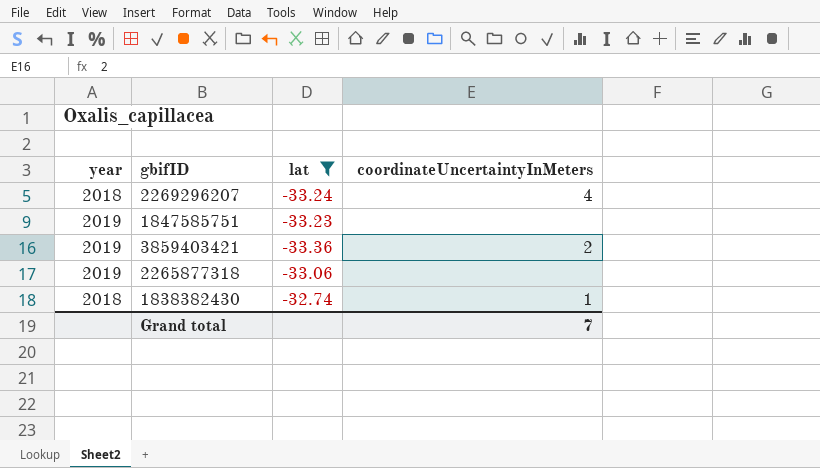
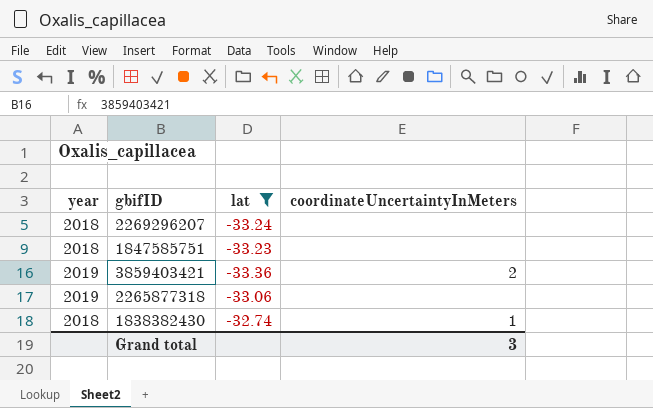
2269296207 | coordinateUncertaintyInMeters: 4 -> none
1847585751 | year: 2019 -> 2018
Grand total | coordinateUncertaintyInMeters: 7 -> 3

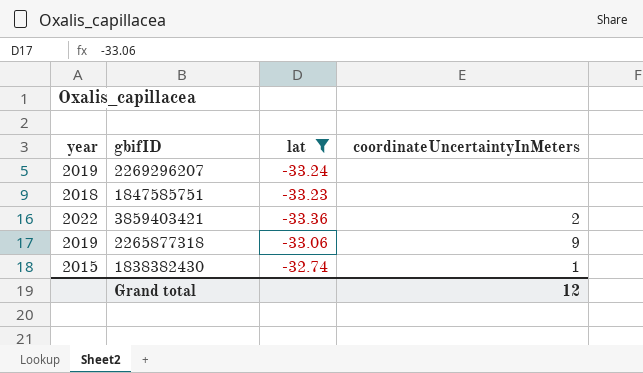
2269296207 | year: 2018 -> 2019
3859403421 | year: 2019 -> 2022
2265877318 | coordinateUncertaintyInMeters: none -> 9
1838382430 | year: 2018 -> 2015
Grand total | coordinateUncertaintyInMeters: 3 -> 12

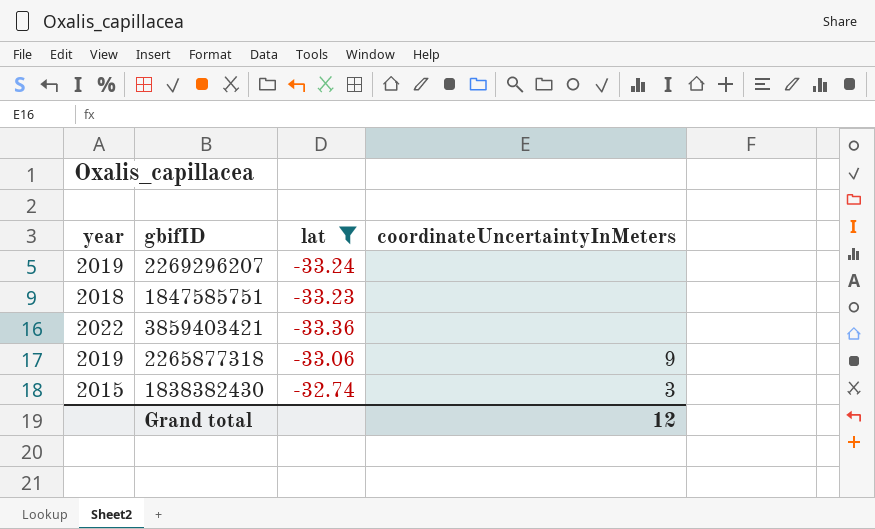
3859403421 | coordinateUncertaintyInMeters: 2 -> none
1838382430 | coordinateUncertaintyInMeters: 1 -> 3

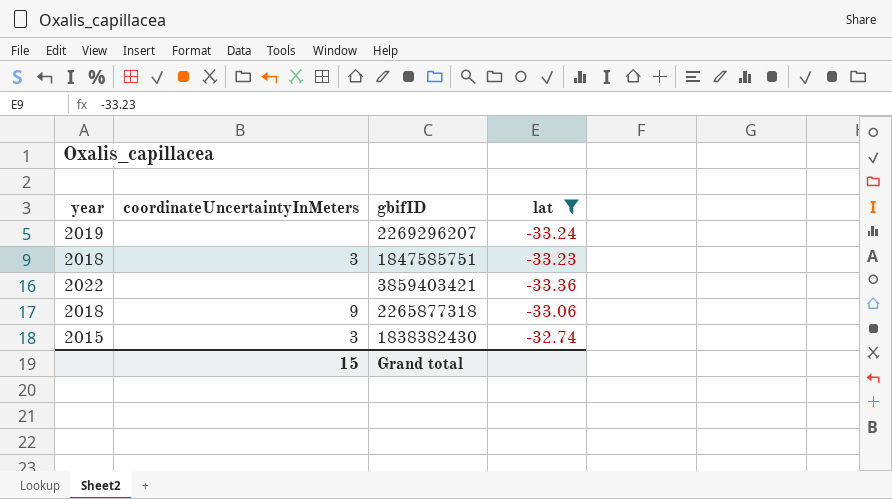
column coordinateUncertaintyInMeters | position: 4 -> 2
1847585751 | coordinateUncertaintyInMeters: none -> 3
2265877318 | year: 2019 -> 2018
Grand total | coordinateUncertaintyInMeters: 12 -> 15

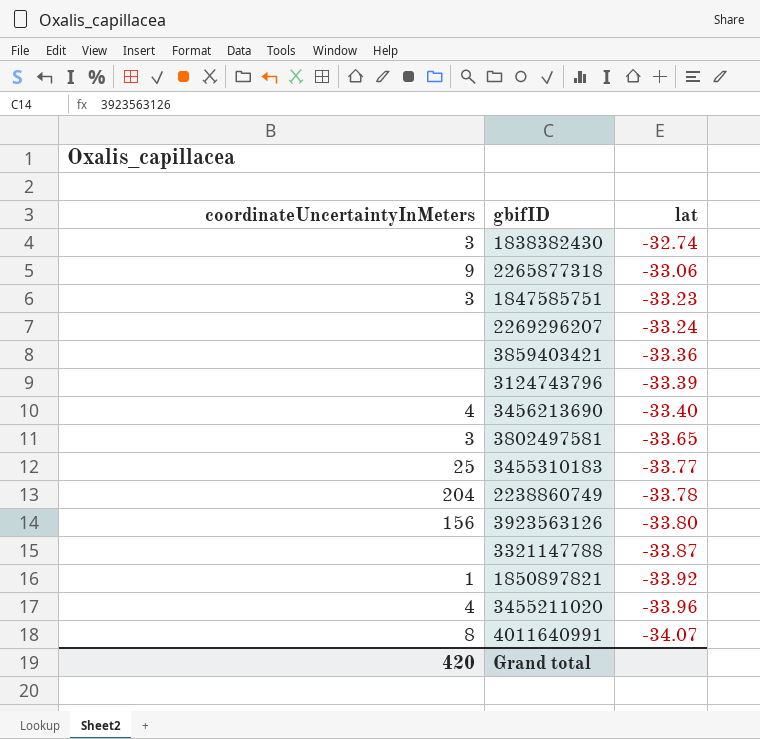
filter: lat >= -33.36 -> none
row order: none -> lat descending
column year | position: 1 -> none
Grand total | coordinateUncertaintyInMeters: 15 -> 420

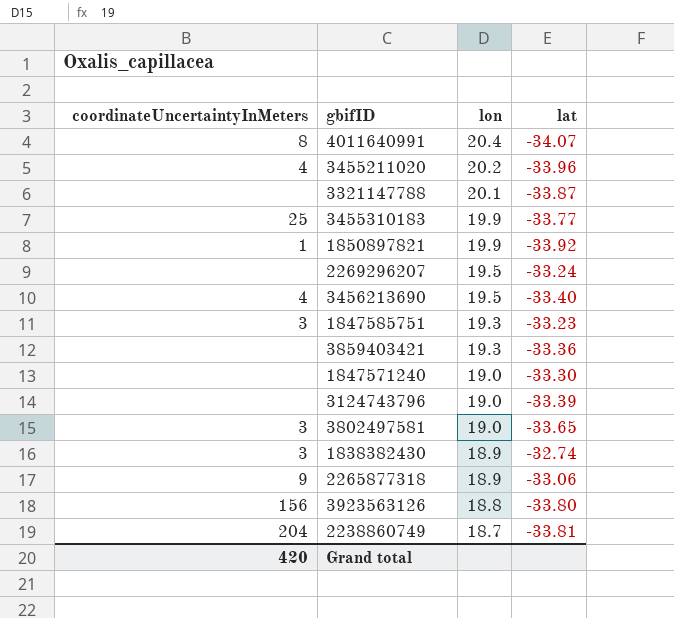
row order: lat descending -> lon descending
column lon | position: none -> 3
row 1847571240: none -> none | 19.0 | -33.30
2238860749 | lat: -33.78 -> -33.81

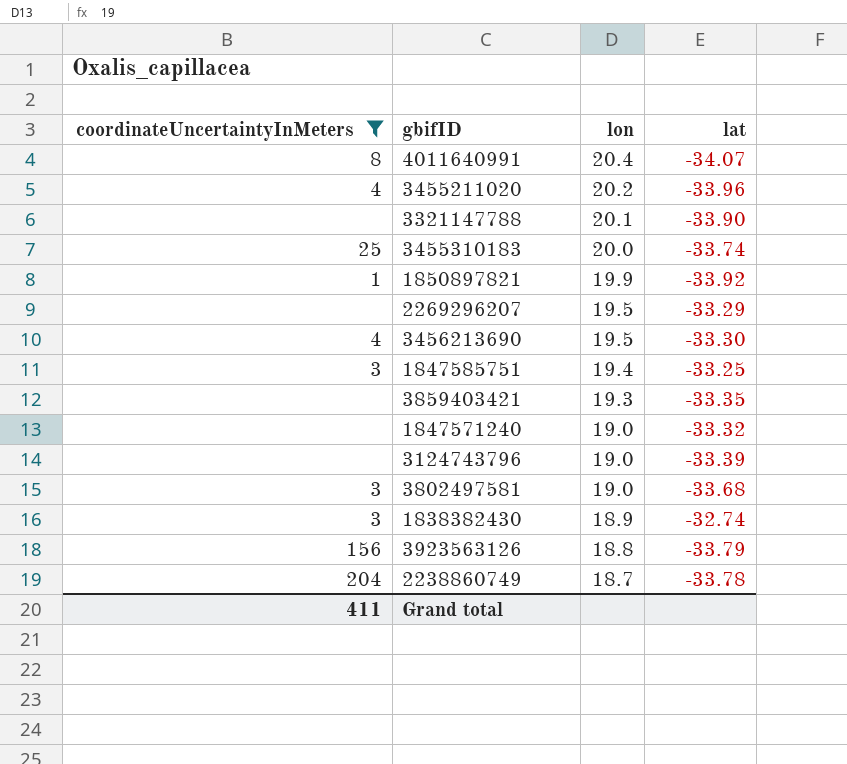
filter: none -> coordinateUncertaintyInMeters != 9
3321147788 | lat: -33.87 -> -33.90
3455310183 | lon: 19.9 -> 20.0
3455310183 | lat: -33.77 -> -33.74
2269296207 | lat: -33.24 -> -33.29
3456213690 | lat: -33.40 -> -33.30
1847585751 | lon: 19.3 -> 19.4
1847585751 | lat: -33.23 -> -33.25
3859403421 | lat: -33.36 -> -33.35
1847571240 | lat: -33.30 -> -33.32
3802497581 | lat: -33.65 -> -33.68
3923563126 | lat: -33.80 -> -33.79
2238860749 | lat: -33.81 -> -33.78
Grand total | coordinateUncertaintyInMeters: 420 -> 411

